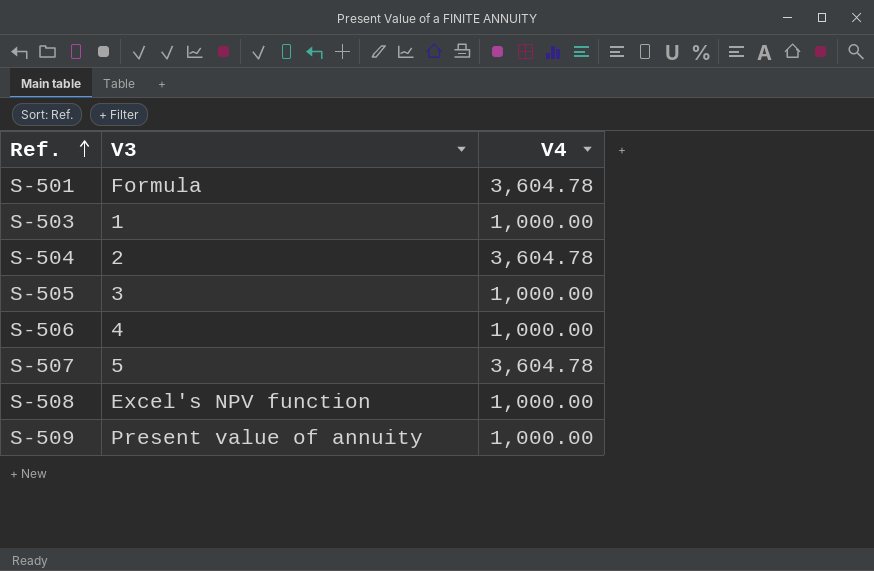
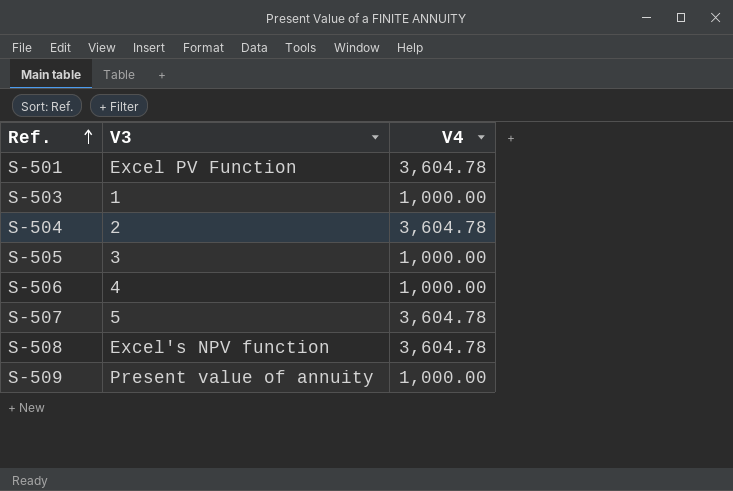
S-501 | V3: Formula -> Excel PV Function
S-508 | V4: 1,000.00 -> 3,604.78

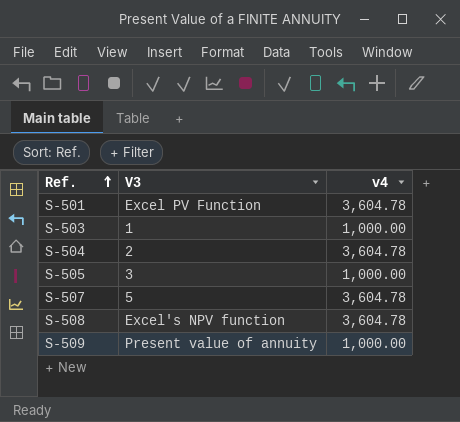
column name: V4 -> v4
row S-506: 4 | 1,000.00 -> none

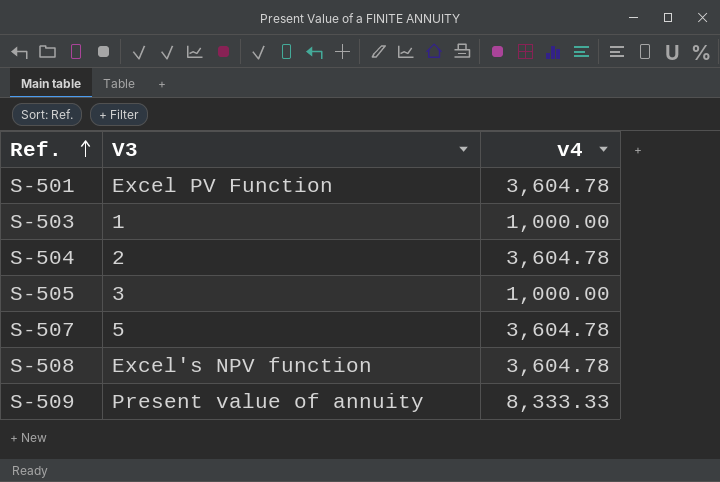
S-509 | v4: 1,000.00 -> 8,333.33

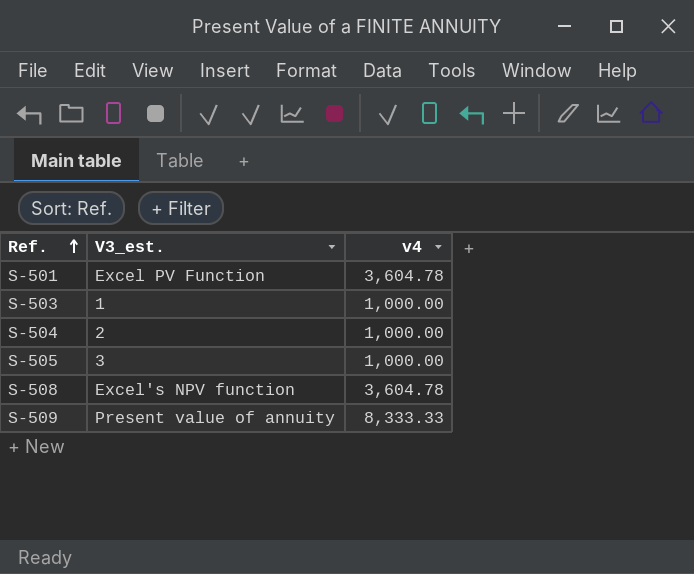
column name: V3 -> V3_est.
row S-507: 5 | 3,604.78 -> none
S-504 | v4: 3,604.78 -> 1,000.00

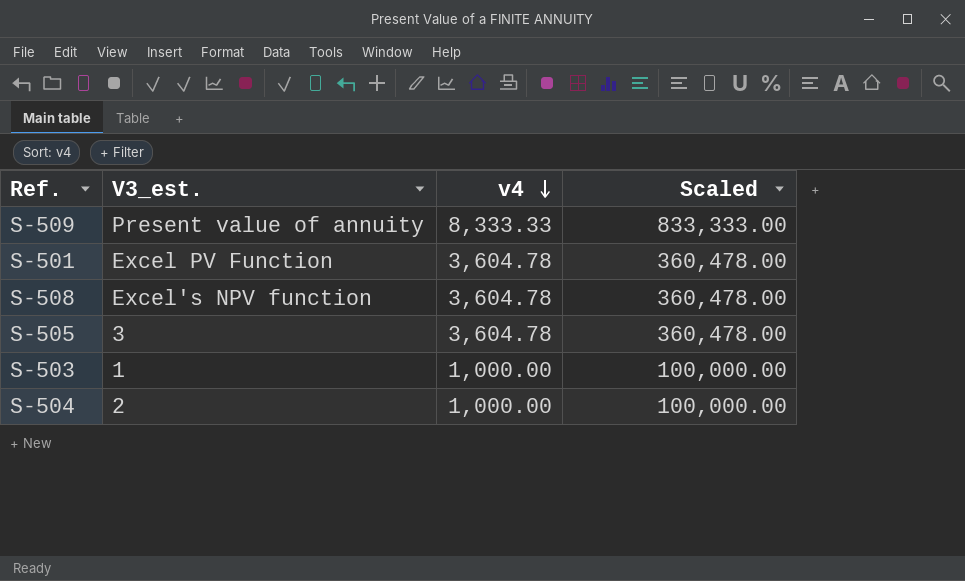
row order: Ref. ascending -> v4 descending
column Scaled | formula: none -> [v4] * 100
S-505 | v4: 1,000.00 -> 3,604.78

